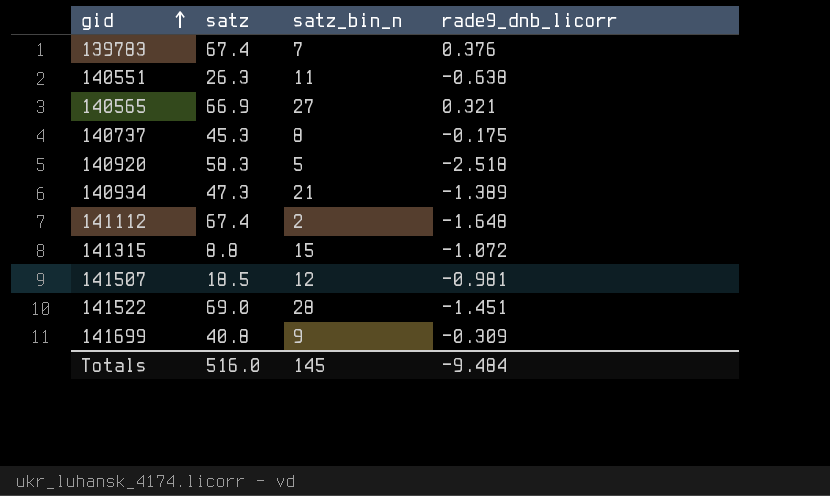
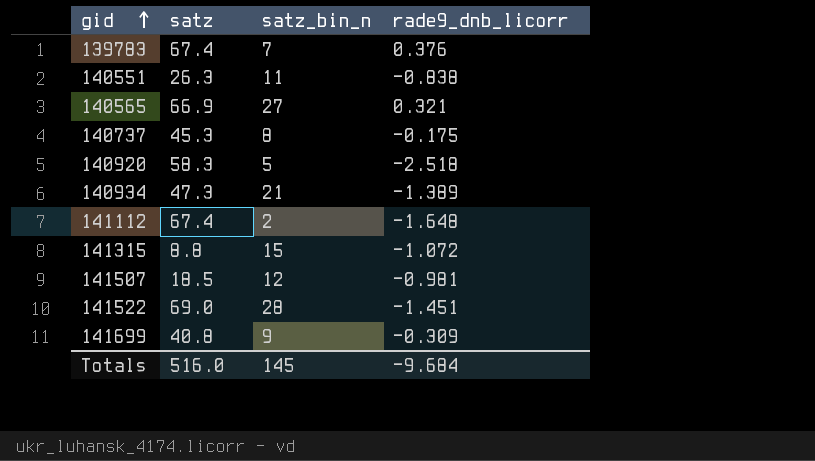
140551 | rade9_dnb_licorr: -0.638 -> -0.838
Totals | rade9_dnb_licorr: -9.484 -> -9.684

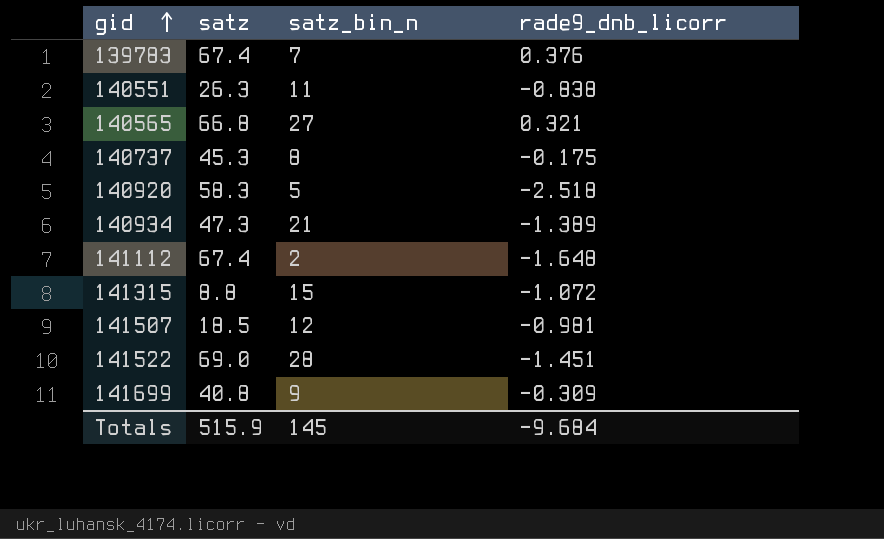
140565 | satz: 66.9 -> 66.8
Totals | satz: 516.0 -> 515.9

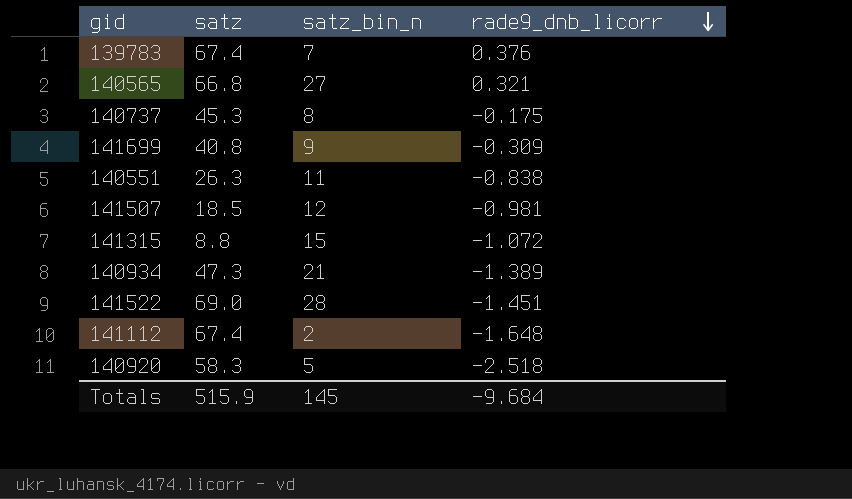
row order: gid ascending -> rade9_dnb_licorr descending

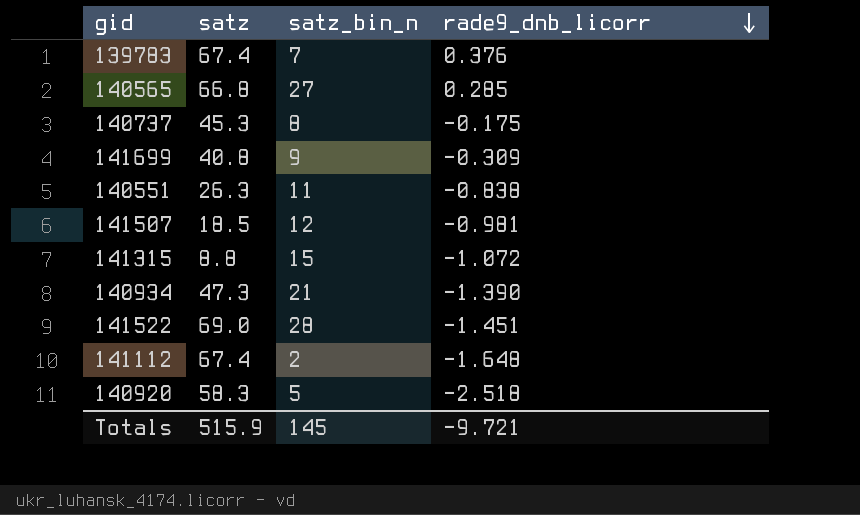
140565 | rade9_dnb_licorr: 0.321 -> 0.285
140934 | rade9_dnb_licorr: -1.389 -> -1.390
Totals | rade9_dnb_licorr: -9.684 -> -9.721

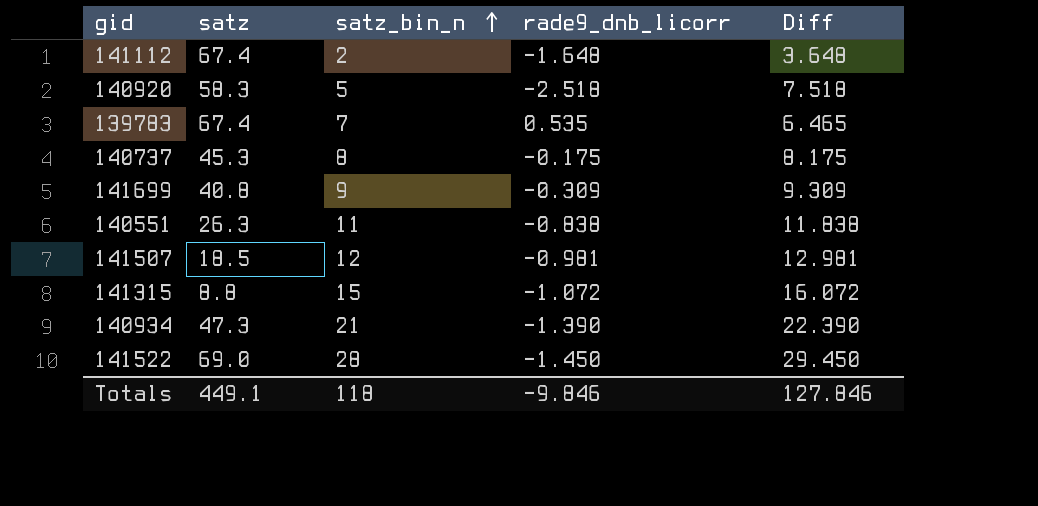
row order: rade9_dnb_licorr descending -> satz_bin_n ascending
column Diff | formula: none -> [satz_bin_n] - [rade9_dnb_licorr]
row 140565: 66.8 | 27 | 0.285 -> none
139783 | rade9_dnb_licorr: 0.376 -> 0.535
141522 | rade9_dnb_licorr: -1.451 -> -1.450
Totals | satz: 515.9 -> 449.1
Totals | satz_bin_n: 145 -> 118
Totals | rade9_dnb_licorr: -9.721 -> -9.846

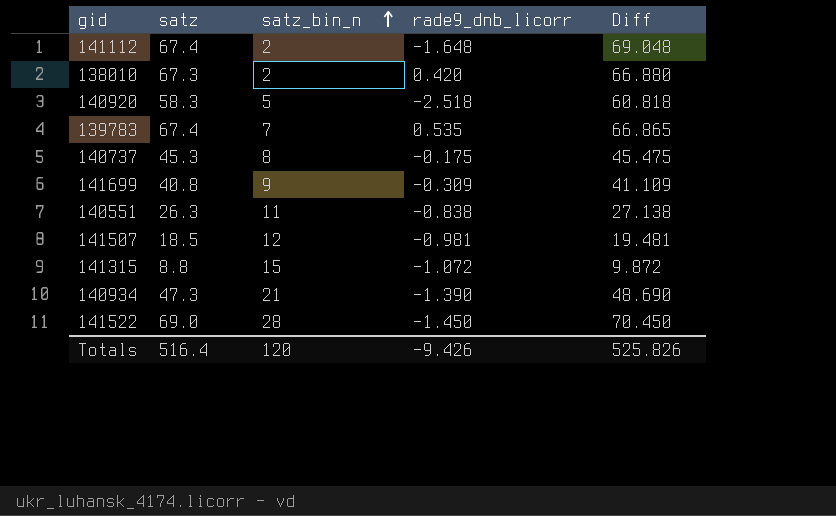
column Diff | formula: [satz_bin_n] - [rade9_dnb_licorr] -> [satz] - [rade9_dnb_licorr]
row 138010: none -> 67.3 | 2 | 0.420 | 66.880
Totals | satz: 449.1 -> 516.4
Totals | satz_bin_n: 118 -> 120
Totals | rade9_dnb_licorr: -9.846 -> -9.426
Totals | Diff: 127.846 -> 525.826

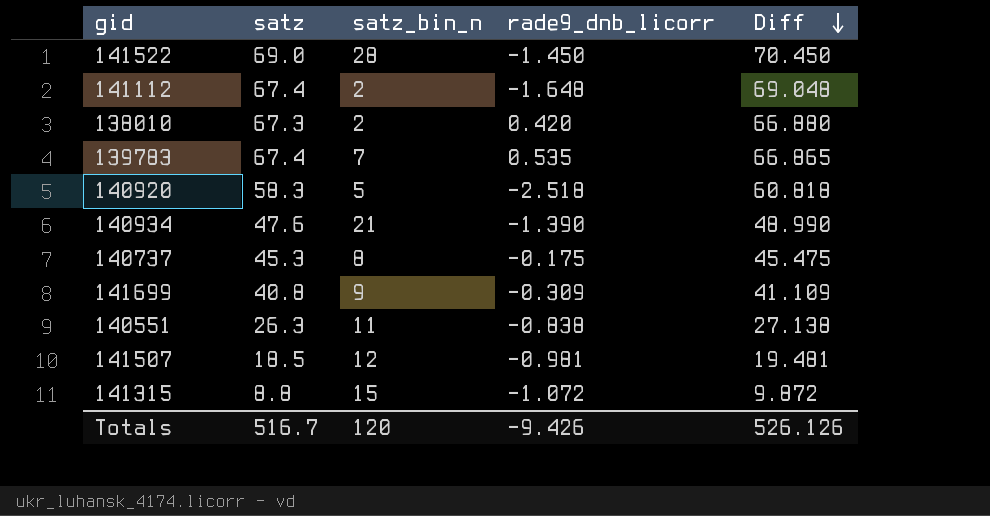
row order: satz_bin_n ascending -> Diff descending
140934 | satz: 47.3 -> 47.6
140934 | Diff: 48.690 -> 48.990
Totals | satz: 516.4 -> 516.7
Totals | Diff: 525.826 -> 526.126

